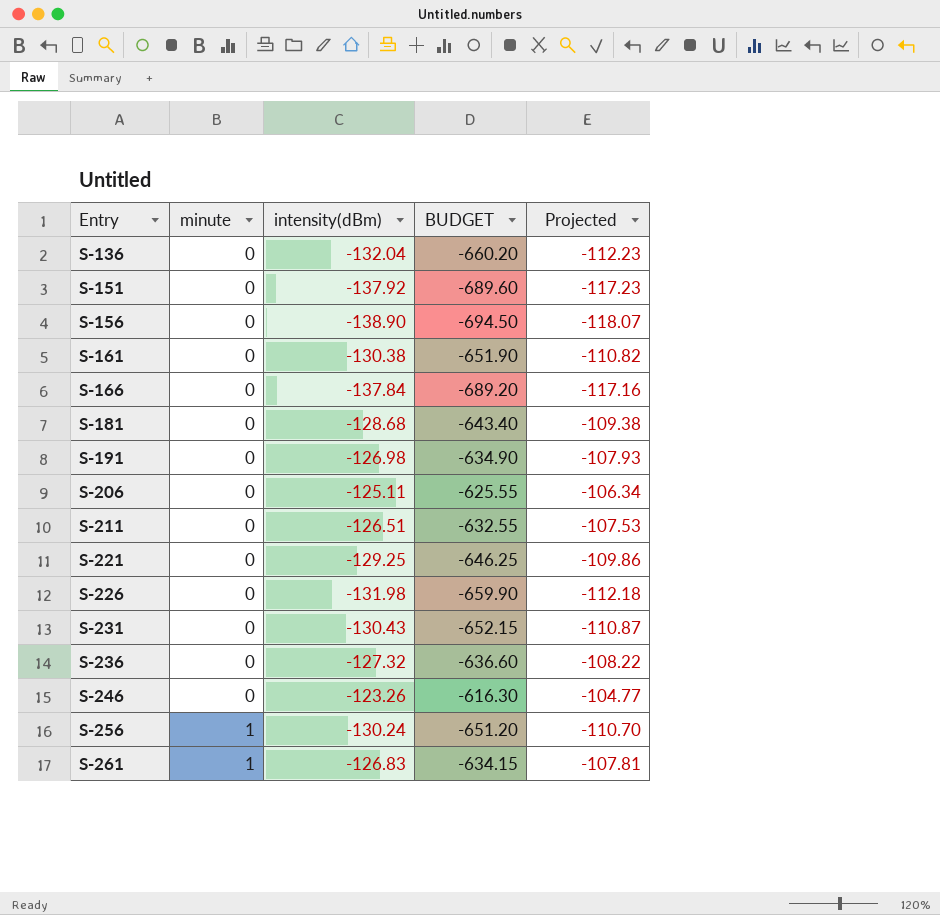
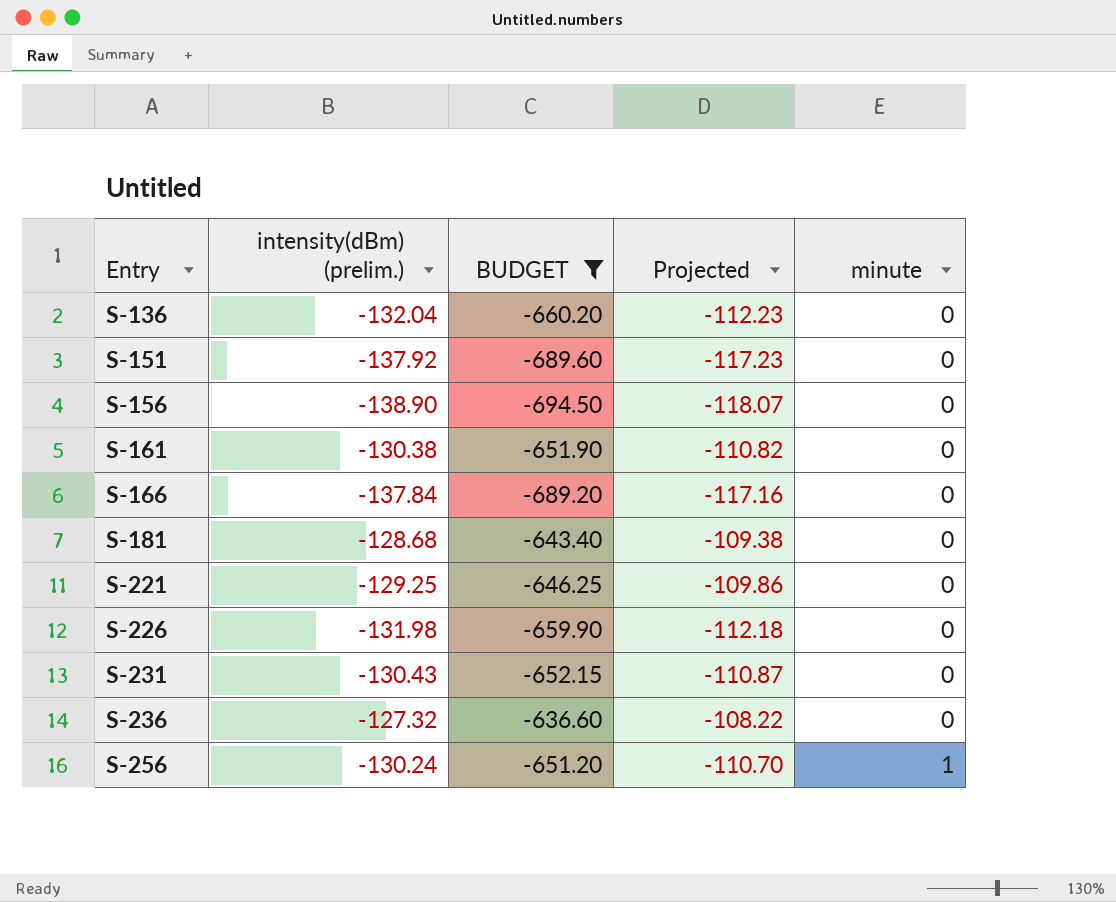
filter: none -> BUDGET <= -636.60
column name: intensity(dBm) -> intensity(dBm) (prelim.)
column minute | position: 2 -> 5

